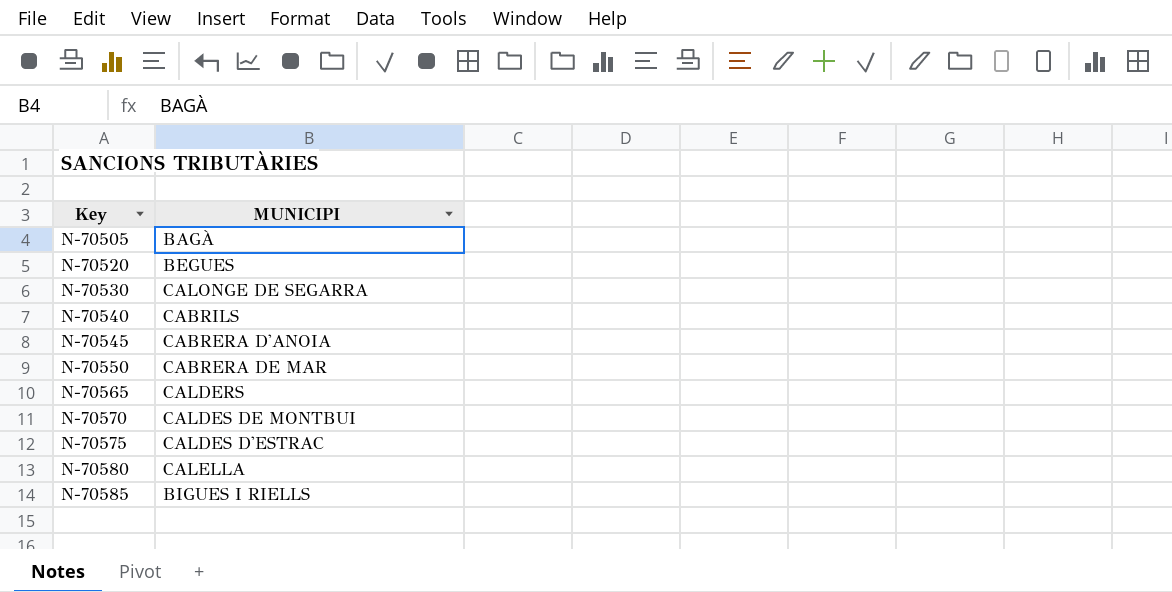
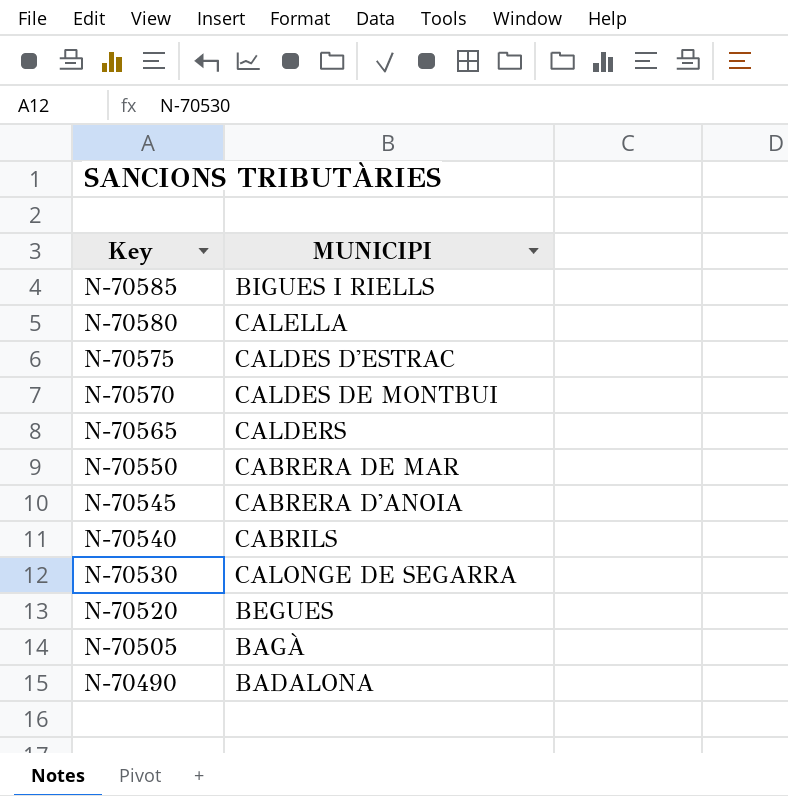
row order: Key ascending -> Key descending
row N-70490: none -> BADALONA

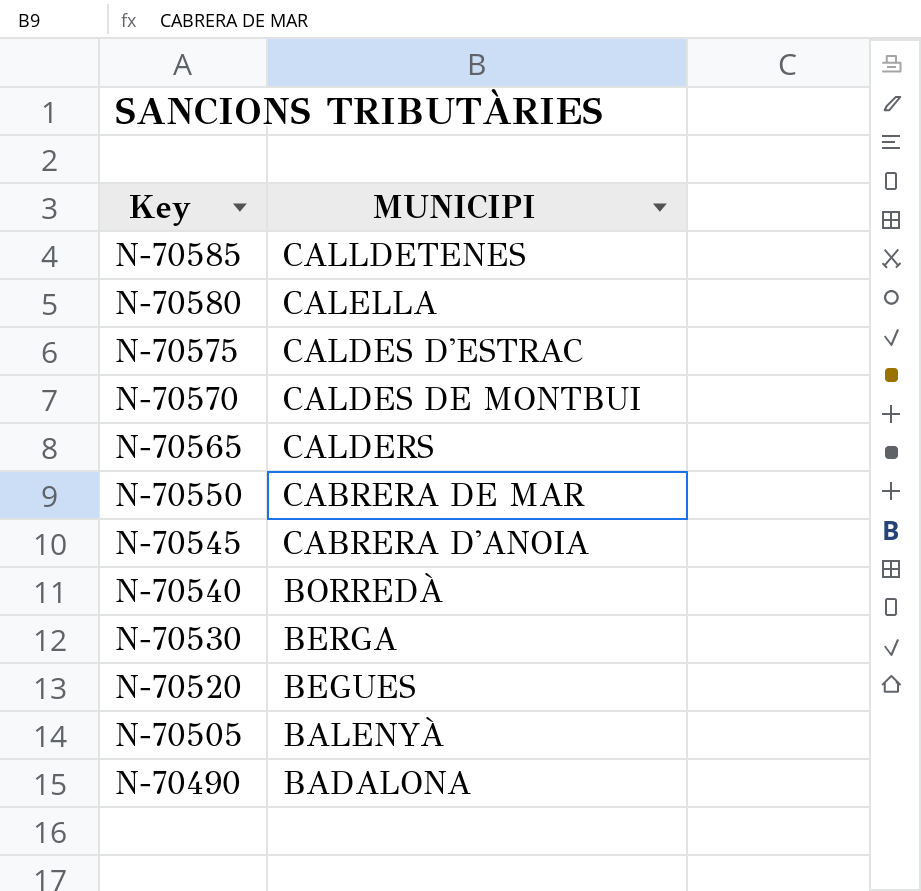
N-70585 | MUNICIPI: BIGUES I RIELLS -> CALLDETENES
N-70540 | MUNICIPI: CABRILS -> BORREDÀ
N-70530 | MUNICIPI: CALONGE DE SEGARRA -> BERGA
N-70505 | MUNICIPI: BAGÀ -> BALENYÀ

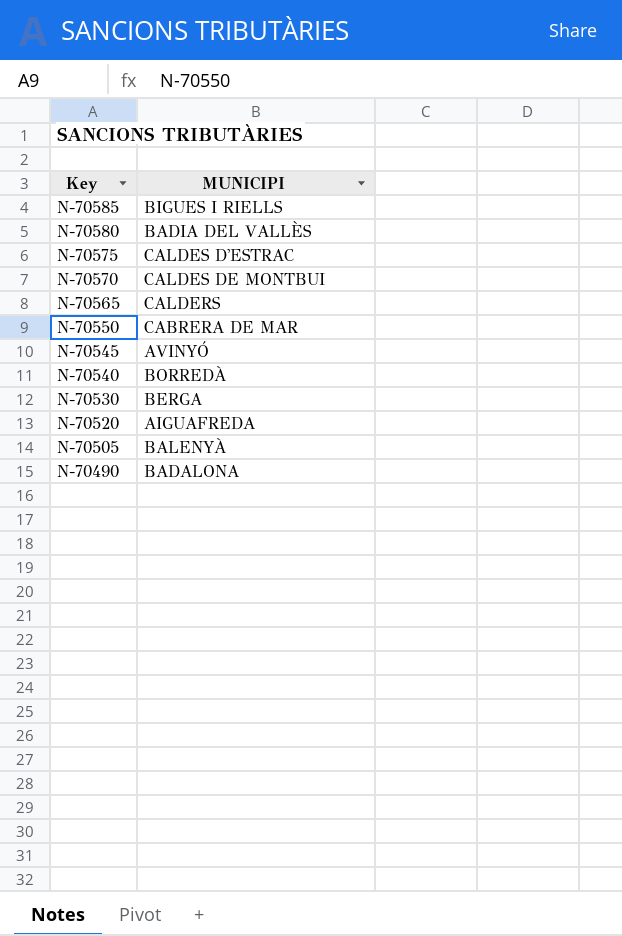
N-70585 | MUNICIPI: CALLDETENES -> BIGUES I RIELLS
N-70580 | MUNICIPI: CALELLA -> BADIA DEL VALLÈS
N-70545 | MUNICIPI: CABRERA D'ANOIA -> AVINYÓ
N-70520 | MUNICIPI: BEGUES -> AIGUAFREDA

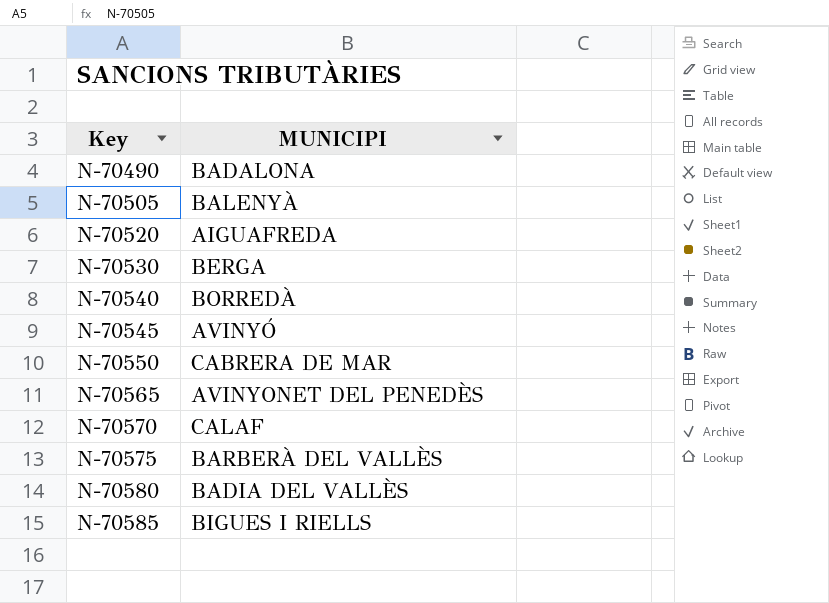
row order: Key descending -> Key ascending
N-70565 | MUNICIPI: CALDERS -> AVINYONET DEL PENEDÈS
N-70570 | MUNICIPI: CALDES DE MONTBUI -> CALAF
N-70575 | MUNICIPI: CALDES D'ESTRAC -> BARBERÀ DEL VALLÈS

